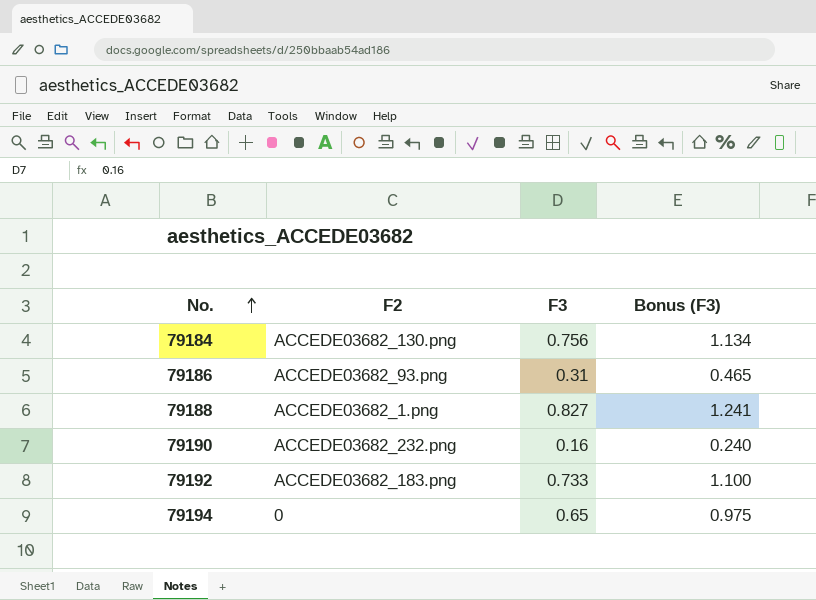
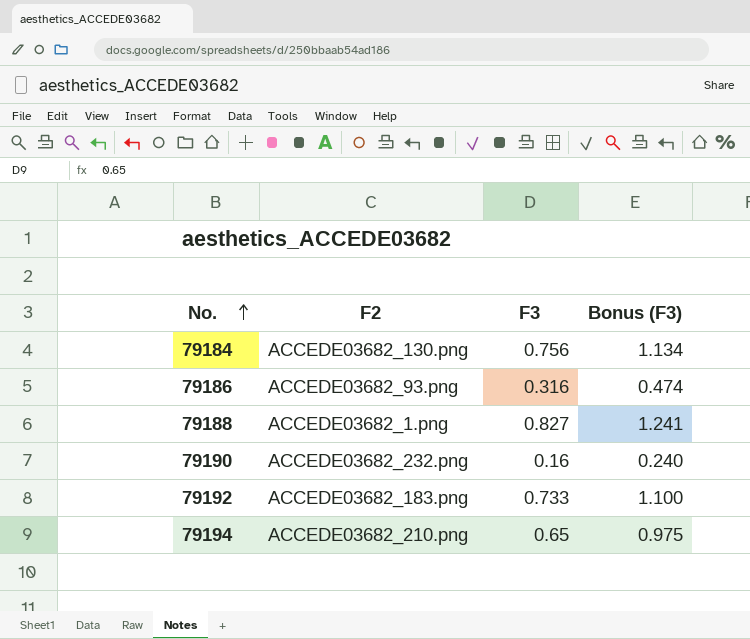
79186 | F3: 0.31 -> 0.316
79186 | Bonus (F3): 0.465 -> 0.474
79194 | F2: 0 -> ACCEDE03682_210.png

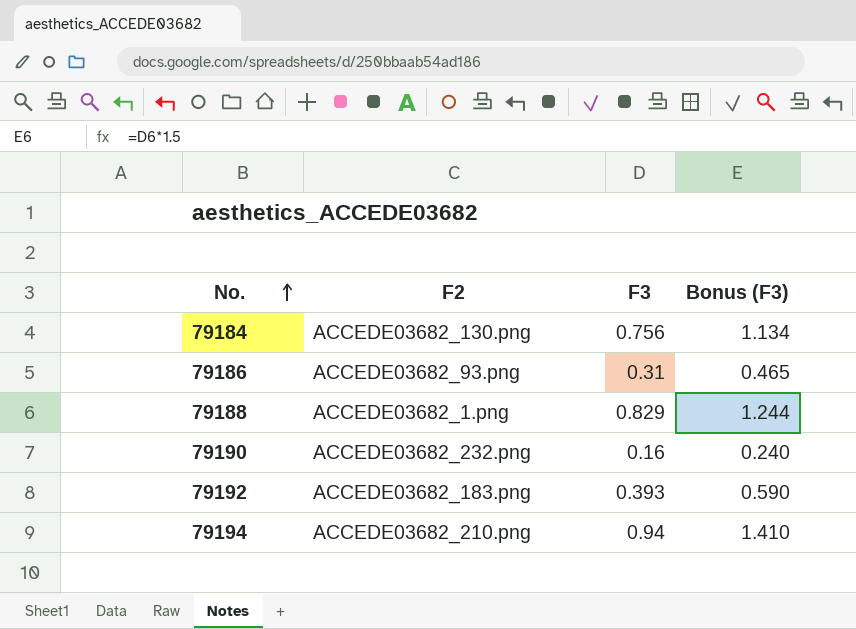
79186 | F3: 0.316 -> 0.31
79186 | Bonus (F3): 0.474 -> 0.465
79188 | F3: 0.827 -> 0.829
79188 | Bonus (F3): 1.241 -> 1.244
79192 | F3: 0.733 -> 0.393
79192 | Bonus (F3): 1.100 -> 0.590
79194 | F3: 0.65 -> 0.94
79194 | Bonus (F3): 0.975 -> 1.410

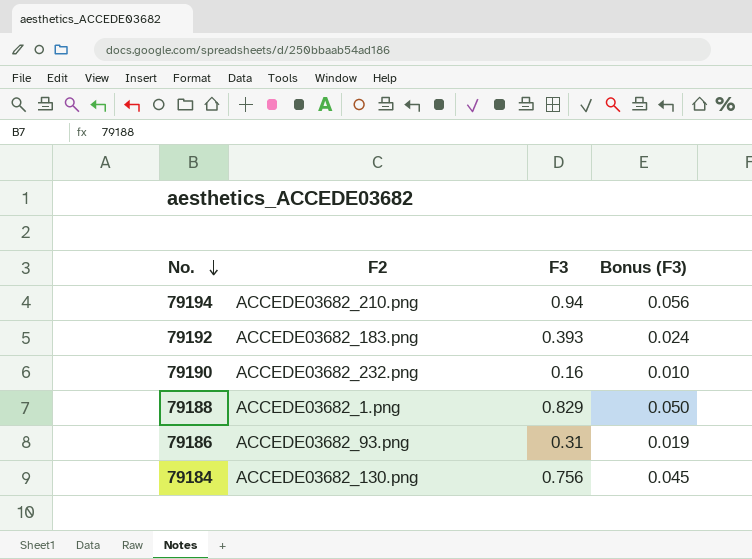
row order: No. ascending -> No. descending
column Bonus (F3) | formula: [F3] * 1.5 -> [F3] * 0.06

